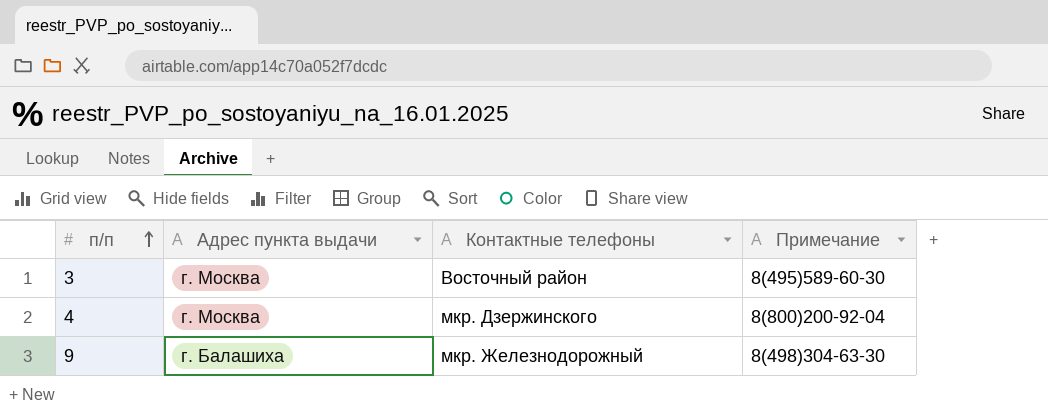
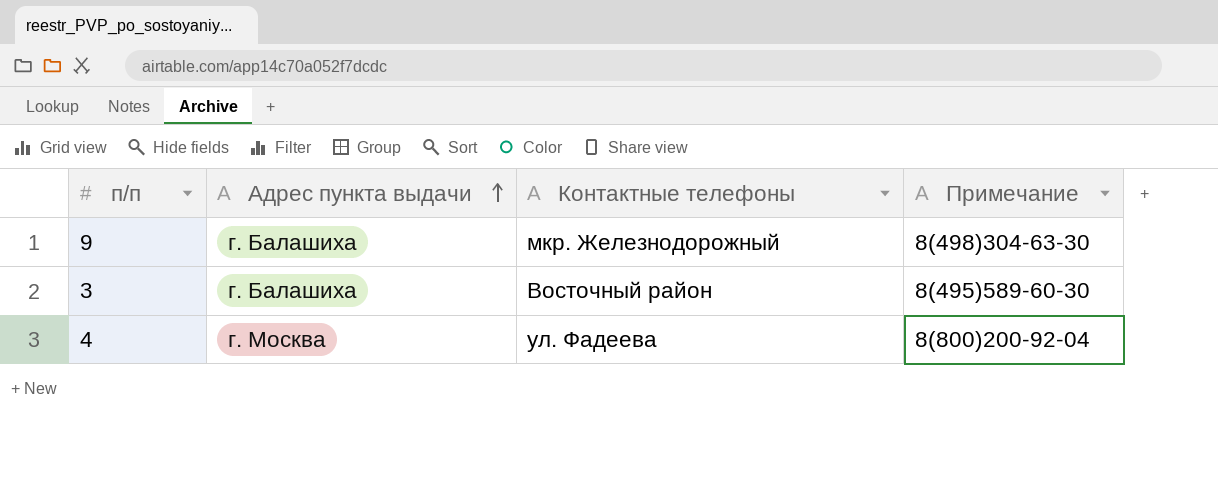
row order: п/п ascending -> Адрес пункта выдачи ascending
3 | Адрес пункта выдачи: г. Москва -> г. Балашиха
4 | Контактные телефоны: мкр. Дзержинского -> ул. Фадеева

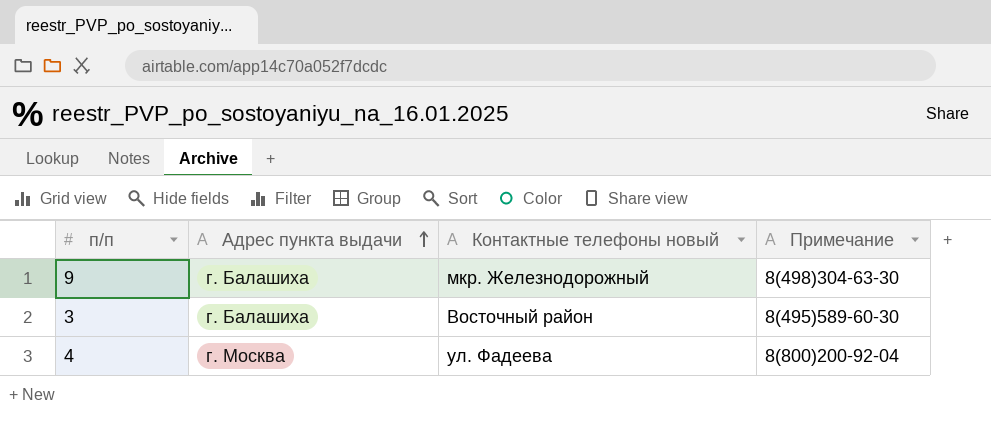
column name: Контактные телефоны -> Контактные телефоны новый

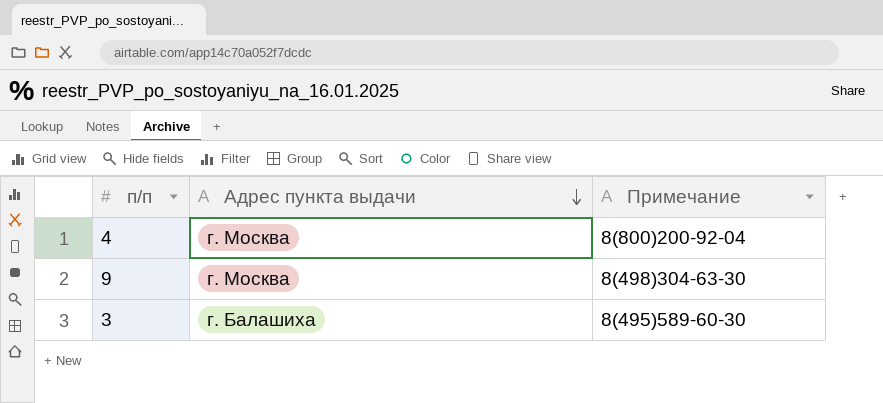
row order: Адрес пункта выдачи ascending -> Адрес пункта выдачи descending
column Контактные телефоны новый | position: 3 -> none
9 | Адрес пункта выдачи: г. Балашиха -> г. Москва

